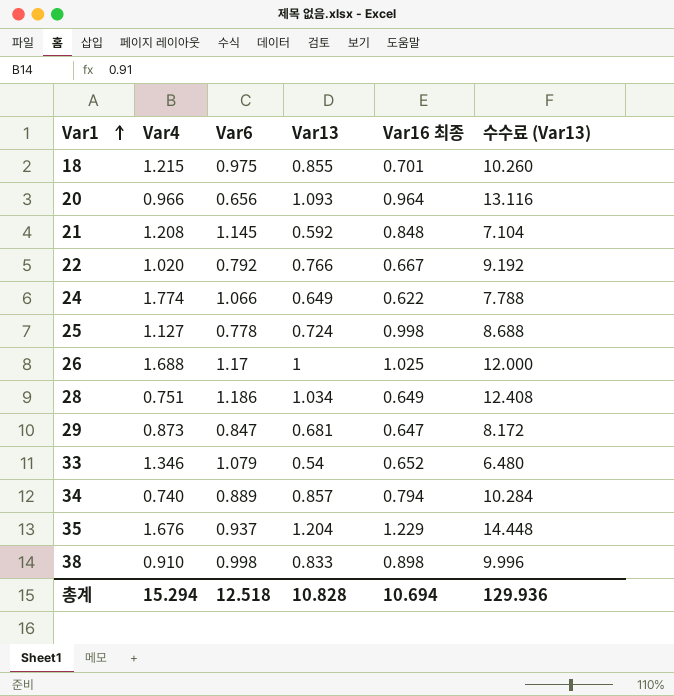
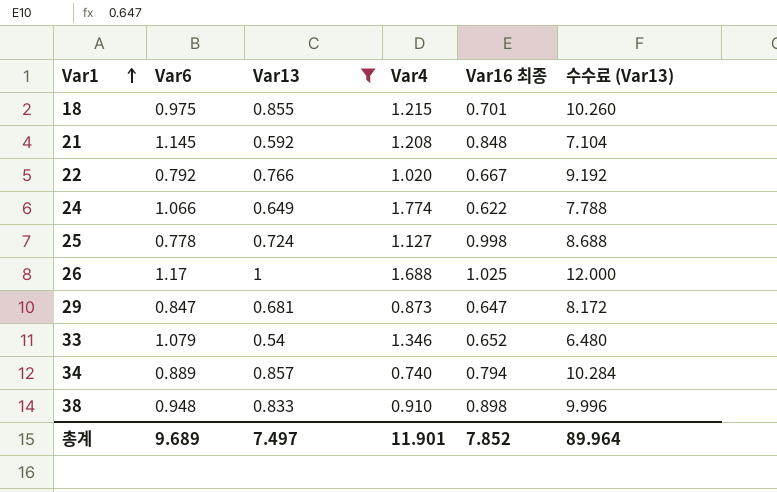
filter: none -> Var13 <= 1
column Var4 | position: 2 -> 4
38 | Var6: 0.998 -> 0.948
총계 | Var6: 12.518 -> 9.689
총계 | Var13: 10.828 -> 7.497
총계 | Var4: 15.294 -> 11.901
총계 | Var16 최종: 10.694 -> 7.852
총계 | 수수료 (Var13): 129.936 -> 89.964

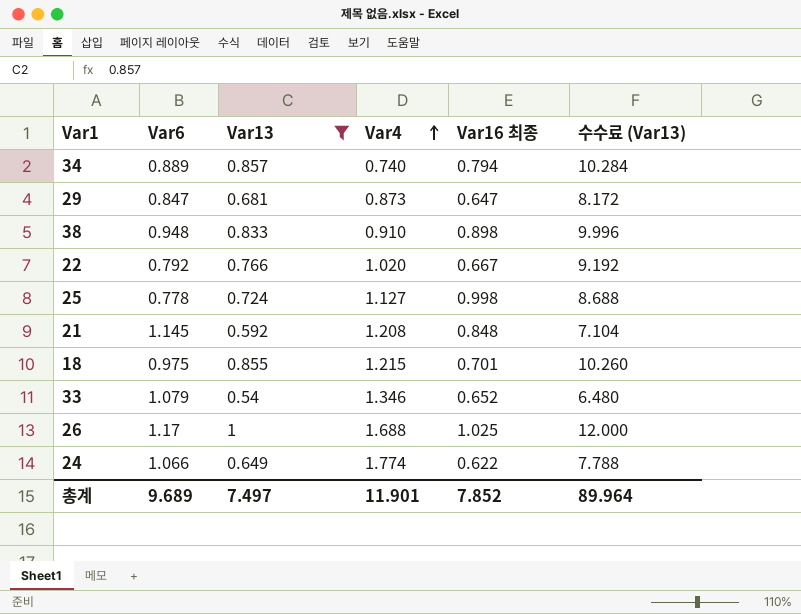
row order: Var1 ascending -> Var4 ascending

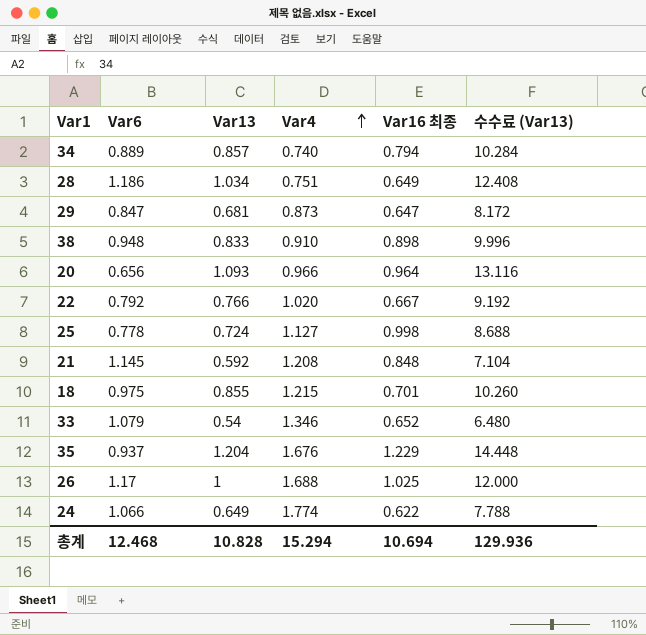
filter: Var13 <= 1 -> none
총계 | Var6: 9.689 -> 12.468
총계 | Var13: 7.497 -> 10.828
총계 | Var4: 11.901 -> 15.294
총계 | Var16 최종: 7.852 -> 10.694
총계 | 수수료 (Var13): 89.964 -> 129.936

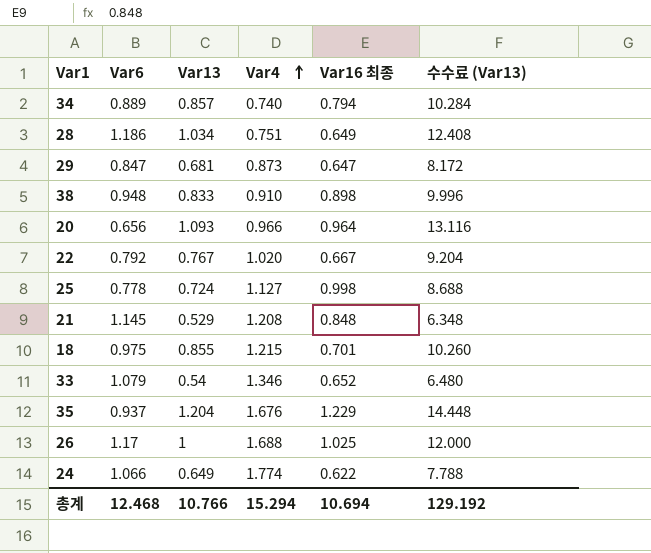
22 | Var13: 0.766 -> 0.767
22 | 수수료 (Var13): 9.192 -> 9.204
21 | Var13: 0.592 -> 0.529
21 | 수수료 (Var13): 7.104 -> 6.348
총계 | Var13: 10.828 -> 10.766
총계 | 수수료 (Var13): 129.936 -> 129.192

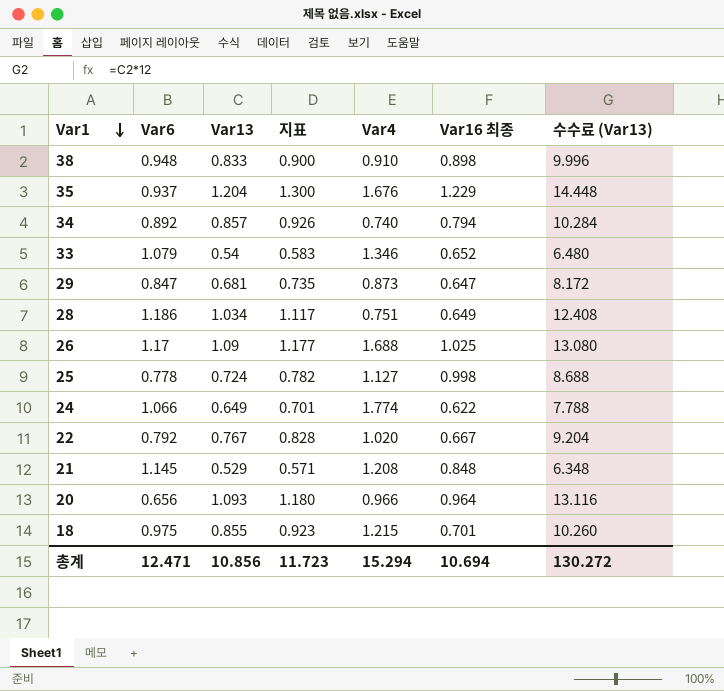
row order: Var4 ascending -> Var1 descending
column 지표 | formula: none -> [Var13] * 1.08
34 | Var6: 0.889 -> 0.892
26 | Var13: 1 -> 1.09
26 | 수수료 (Var13): 12.000 -> 13.080
총계 | Var6: 12.468 -> 12.471
총계 | Var13: 10.766 -> 10.856
총계 | 수수료 (Var13): 129.192 -> 130.272

